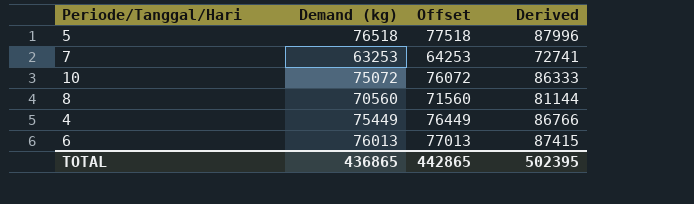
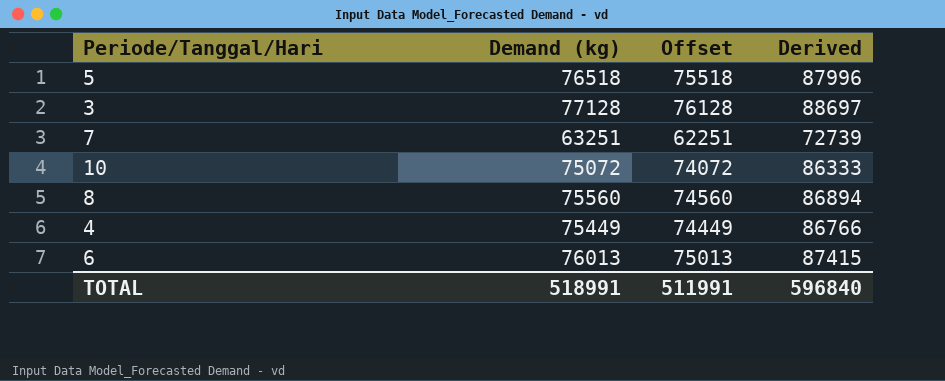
column Offset | formula: [Demand (kg)] + 1000 -> [Demand (kg)] - 1000
row 3: none -> 77128 | 76128 | 88697
7 | Demand (kg): 63253 -> 63251
7 | Derived: 72741 -> 72739
8 | Demand (kg): 70560 -> 75560
8 | Derived: 81144 -> 86894
TOTAL | Demand (kg): 436865 -> 518991
TOTAL | Offset: 442865 -> 511991
TOTAL | Derived: 502395 -> 596840

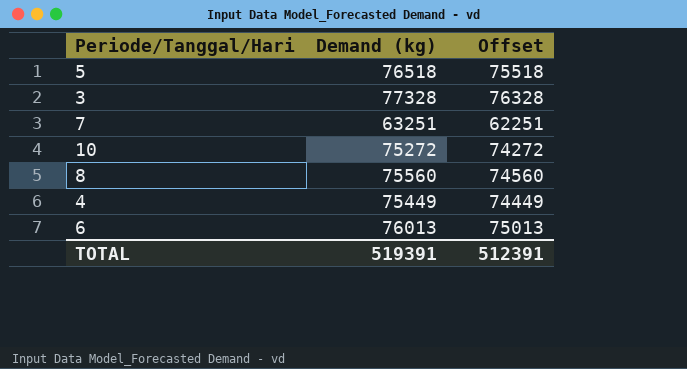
column Derived | formula: [Demand (kg)] * 1.15 -> none
3 | Demand (kg): 77128 -> 77328
3 | Offset: 76128 -> 76328
10 | Demand (kg): 75072 -> 75272
10 | Offset: 74072 -> 74272
TOTAL | Demand (kg): 518991 -> 519391
TOTAL | Offset: 511991 -> 512391

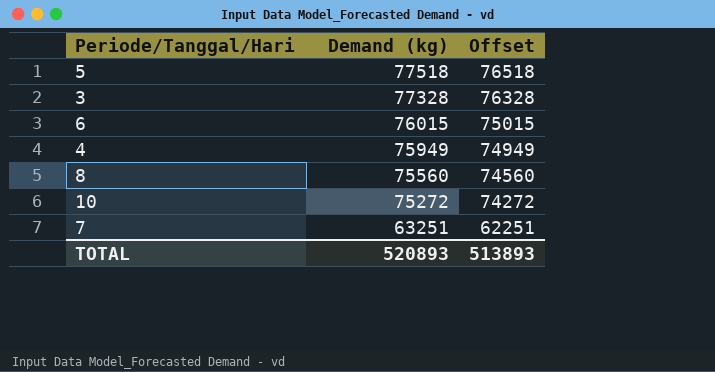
row order: none -> Demand (kg) descending
5 | Demand (kg): 76518 -> 77518
5 | Offset: 75518 -> 76518
6 | Demand (kg): 76013 -> 76015
6 | Offset: 75013 -> 75015
4 | Demand (kg): 75449 -> 75949
4 | Offset: 74449 -> 74949
TOTAL | Demand (kg): 519391 -> 520893
TOTAL | Offset: 512391 -> 513893

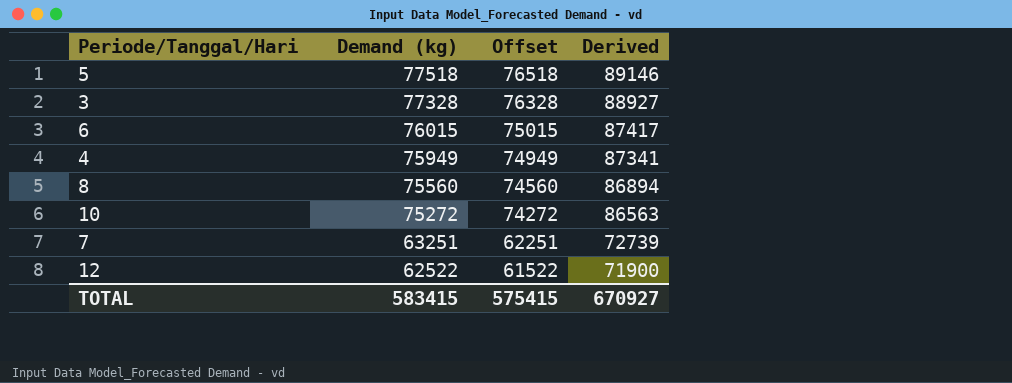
column Derived | formula: none -> [Demand (kg)] * 1.15
row 12: none -> 62522 | 61522 | 71900
TOTAL | Demand (kg): 520893 -> 583415
TOTAL | Offset: 513893 -> 575415

